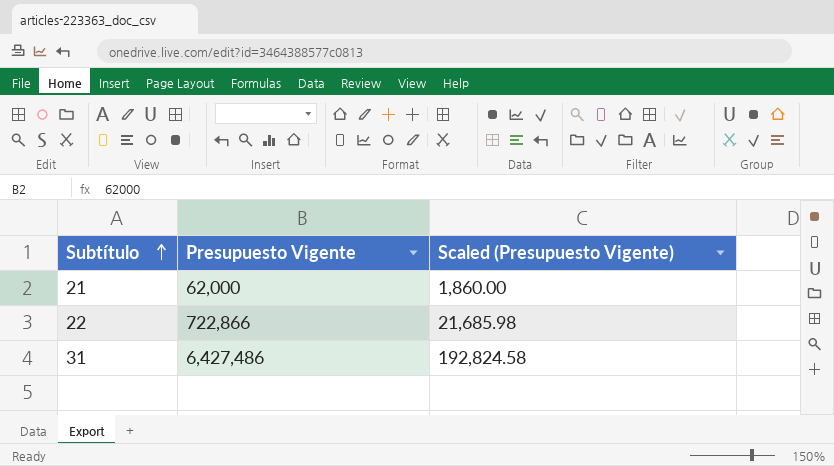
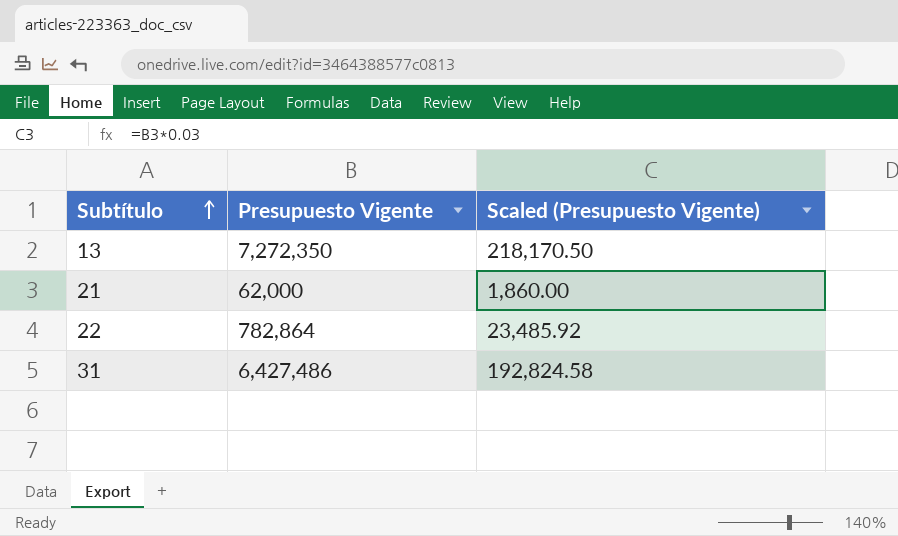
row 13: none -> 7,272,350 | 218,170.50
22 | Presupuesto Vigente: 722,866 -> 782,864
22 | Scaled (Presupuesto Vigente): 21,685.98 -> 23,485.92

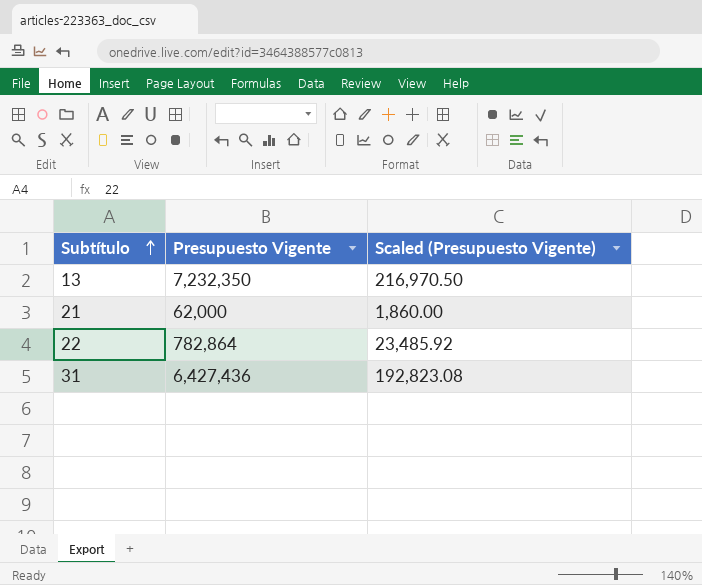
13 | Presupuesto Vigente: 7,272,350 -> 7,232,350
13 | Scaled (Presupuesto Vigente): 218,170.50 -> 216,970.50
31 | Presupuesto Vigente: 6,427,486 -> 6,427,436
31 | Scaled (Presupuesto Vigente): 192,824.58 -> 192,823.08

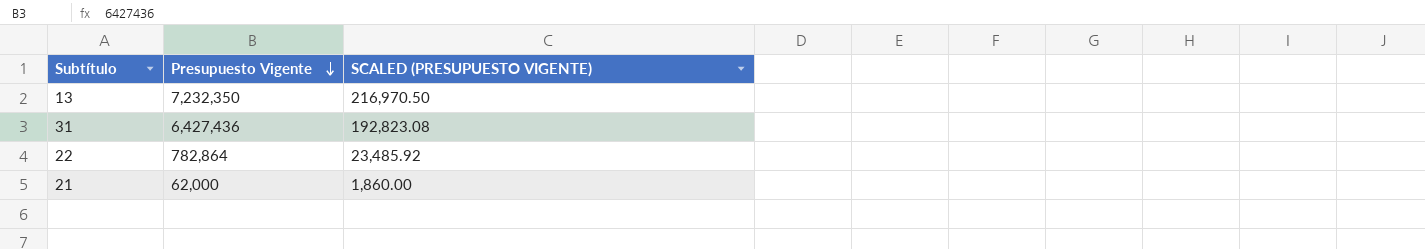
row order: Subtítulo ascending -> Presupuesto Vigente descending
column name: Scaled (Presupuesto Vigente) -> SCALED (PRESUPUESTO VIGENTE)

